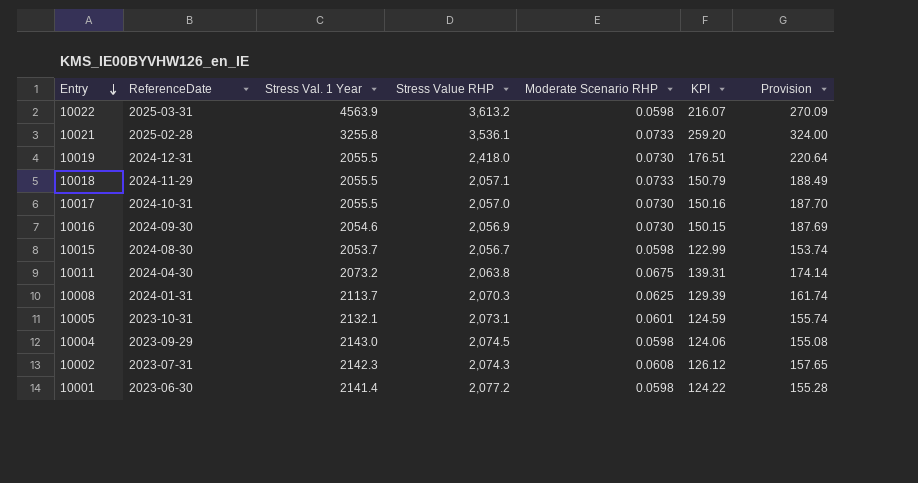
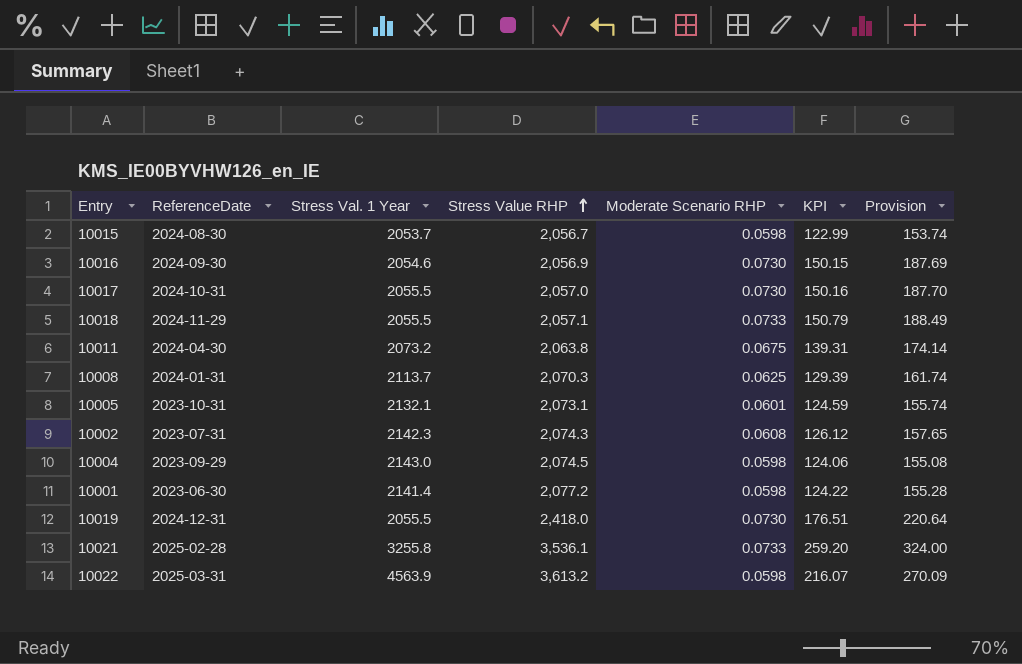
row order: Entry descending -> Stress Value RHP ascending

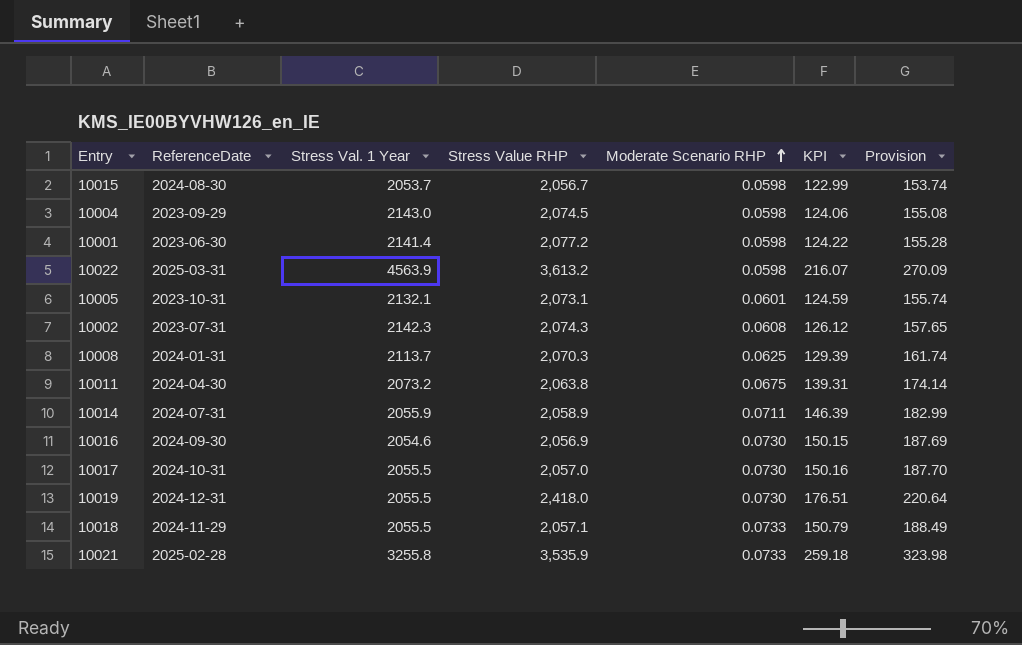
row order: Stress Value RHP ascending -> Moderate Scenario RHP ascending
row 10014: none -> 2024-07-31 | 2055.9 | 2,058.9 | 0.0711 | 146.39 | 182.99
10021 | Stress Value RHP: 3,536.1 -> 3,535.9
10021 | KPI: 259.20 -> 259.18
10021 | Provision: 324.00 -> 323.98

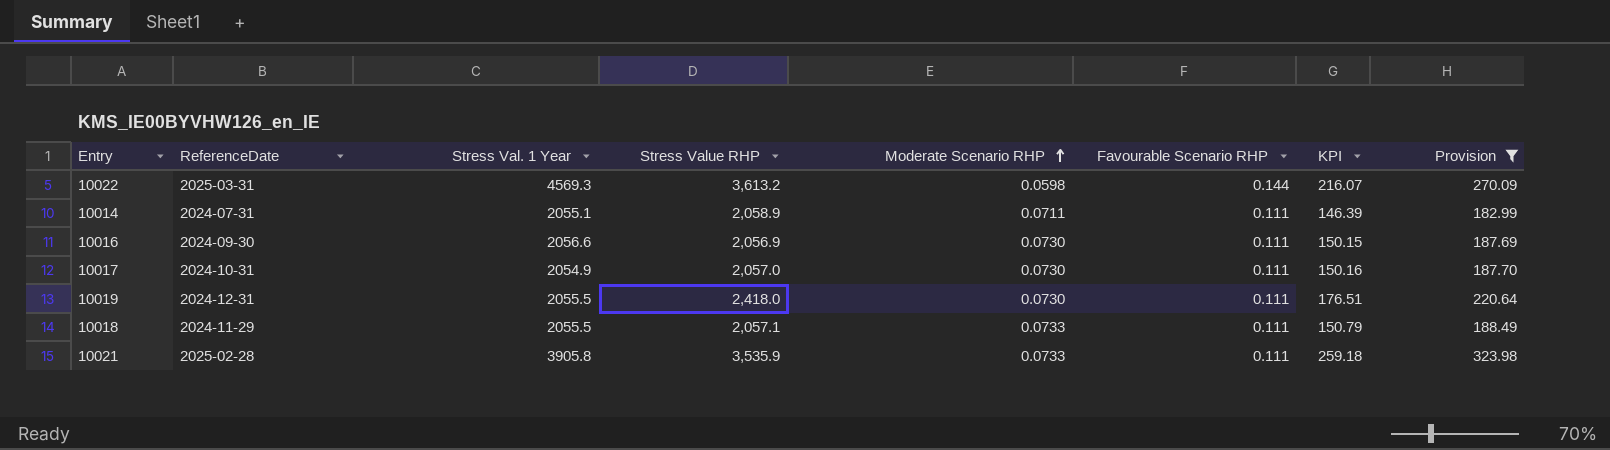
filter: none -> Provision >= 182.99
column Favourable Scenario RHP | position: none -> 6
10022 | Stress Val. 1 Year: 4563.9 -> 4569.3
10014 | Stress Val. 1 Year: 2055.9 -> 2055.1
10016 | Stress Val. 1 Year: 2054.6 -> 2056.6
10017 | Stress Val. 1 Year: 2055.5 -> 2054.9
10021 | Stress Val. 1 Year: 3255.8 -> 3905.8

